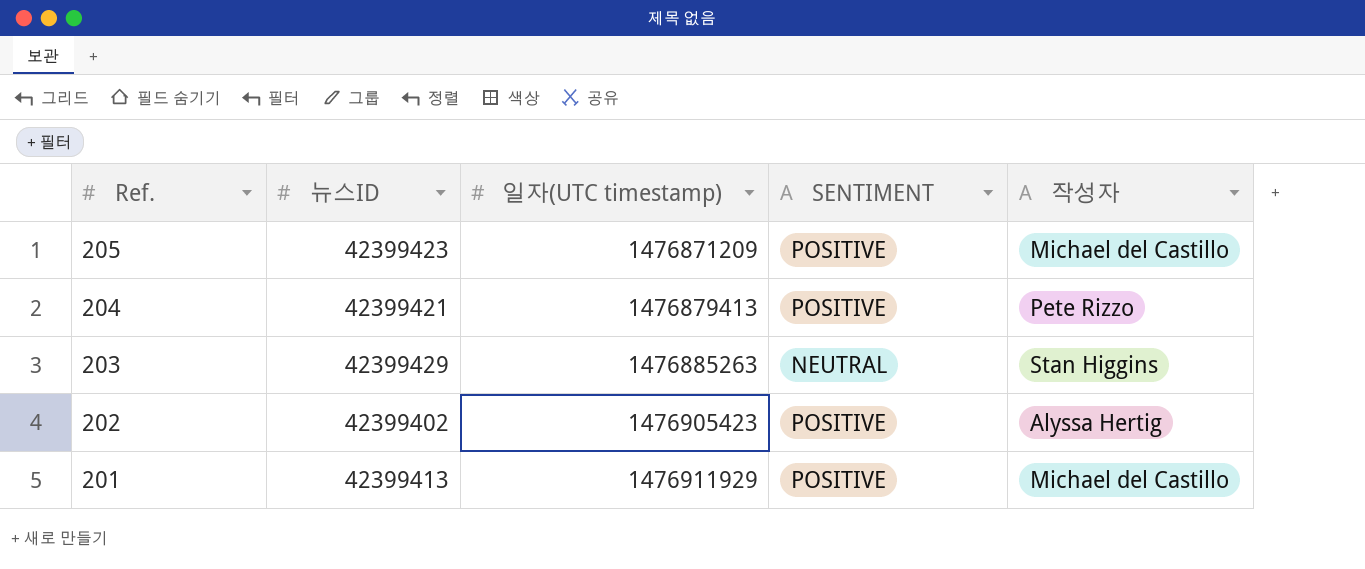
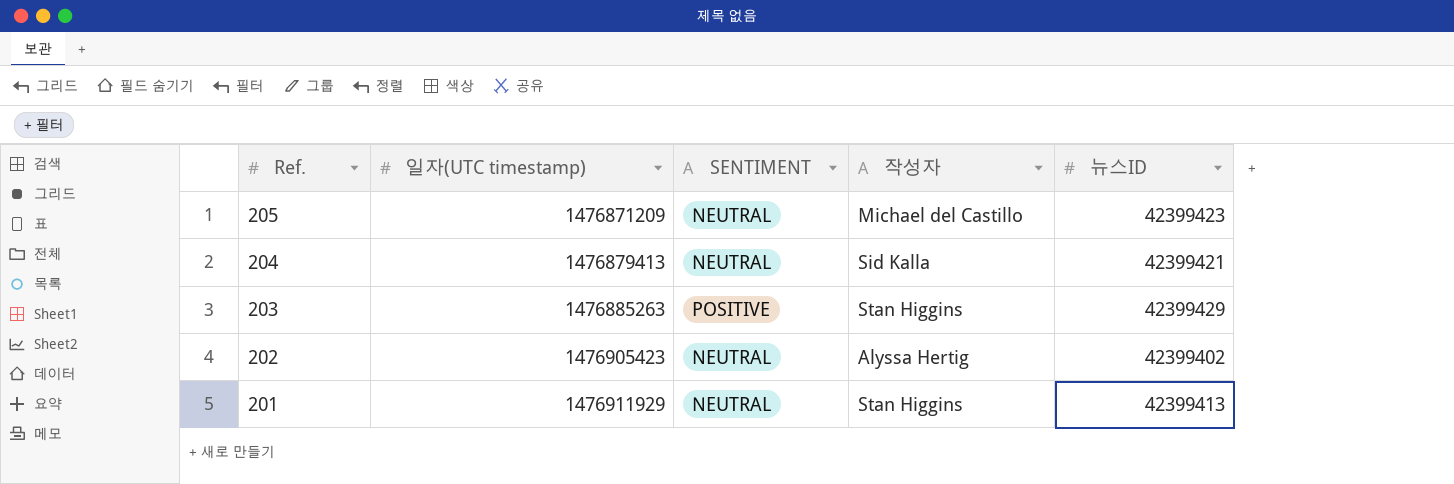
column 뉴스ID | position: 2 -> 5
205 | SENTIMENT: POSITIVE -> NEUTRAL
204 | SENTIMENT: POSITIVE -> NEUTRAL
204 | 작성자: Pete Rizzo -> Sid Kalla
203 | SENTIMENT: NEUTRAL -> POSITIVE
202 | SENTIMENT: POSITIVE -> NEUTRAL
201 | SENTIMENT: POSITIVE -> NEUTRAL
201 | 작성자: Michael del Castillo -> Stan Higgins

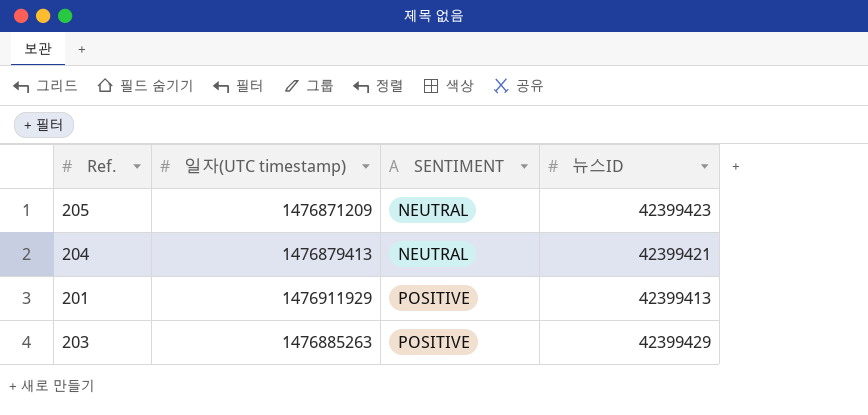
row order: Ref. descending -> SENTIMENT ascending
column 작성자 | position: 4 -> none
row 202: 1476905423 | NEUTRAL | Alyssa Hertig | 42399402 -> none
201 | SENTIMENT: NEUTRAL -> POSITIVE

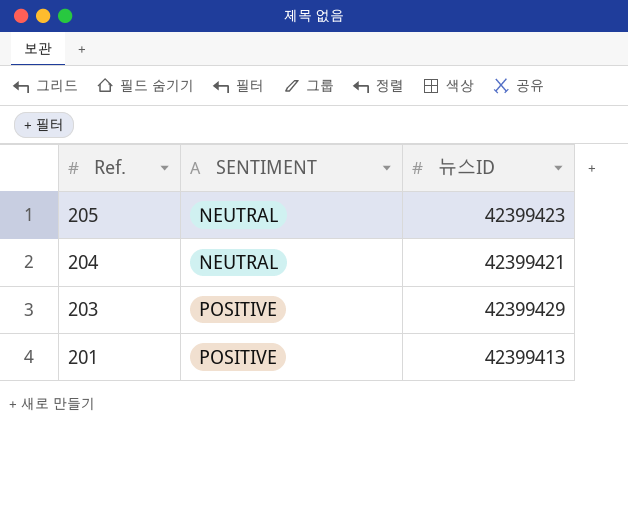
row order: SENTIMENT ascending -> Ref. descending
column 일자(UTC timestamp) | position: 2 -> none

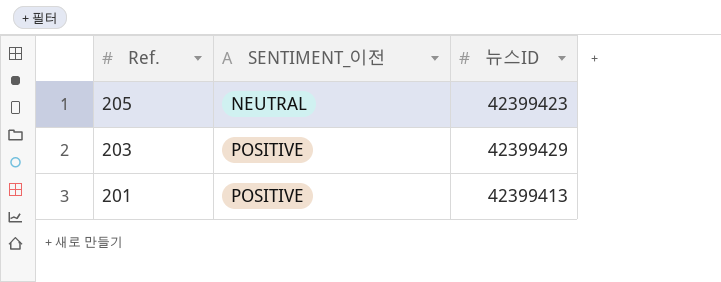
column name: SENTIMENT -> SENTIMENT_이전
row 204: NEUTRAL | 42399421 -> none

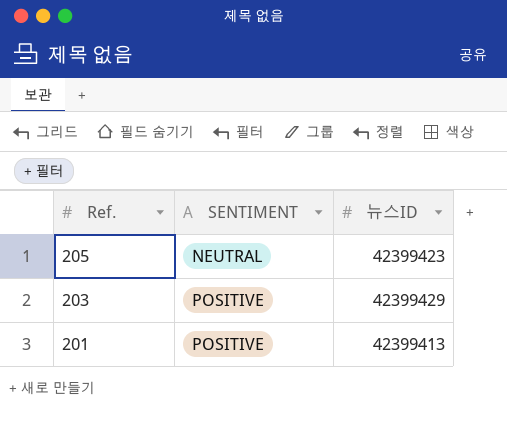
column name: SENTIMENT_이전 -> SENTIMENT

